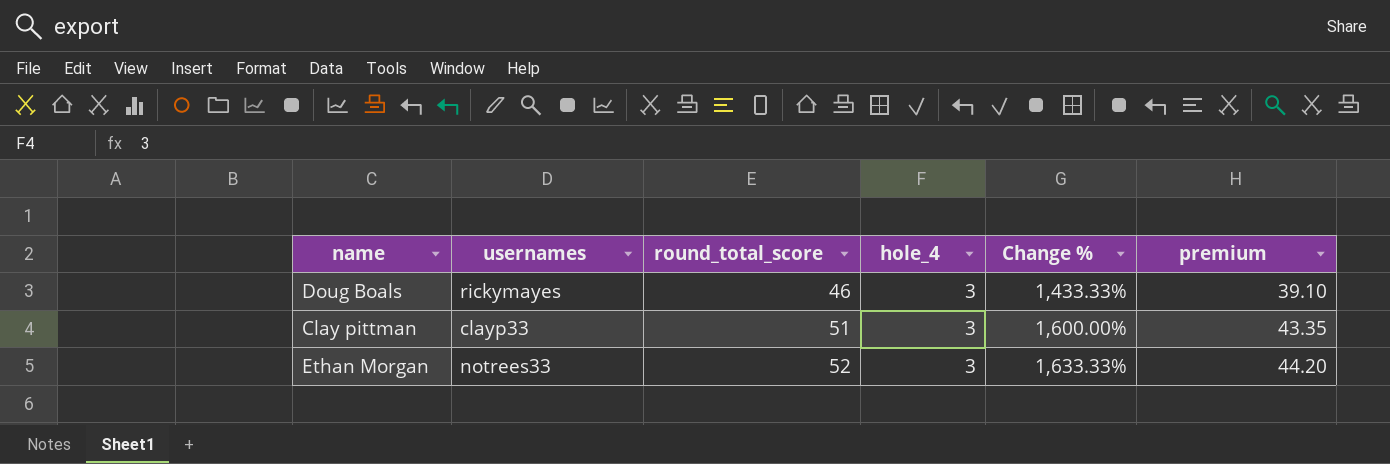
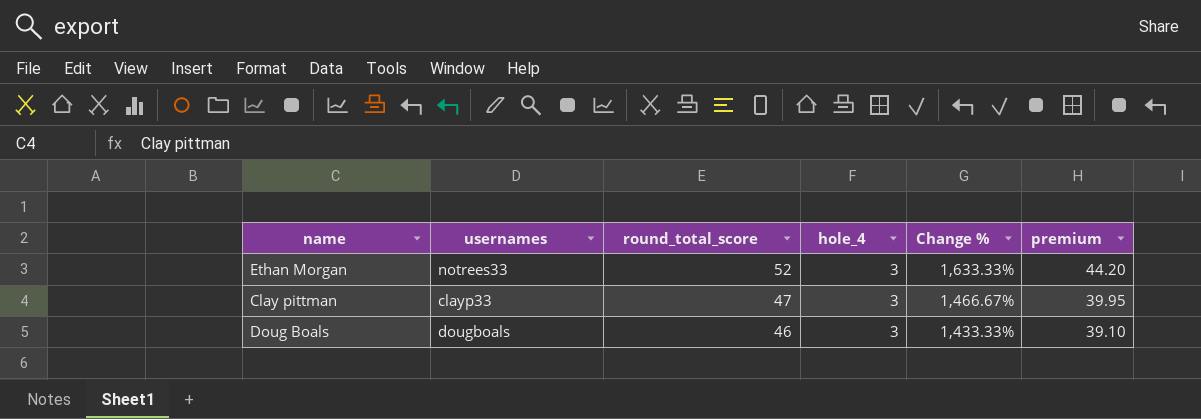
row order: round_total_score ascending -> round_total_score descending
Clay pittman | round_total_score: 51 -> 47
Clay pittman | Change %: 1,600.00% -> 1,466.67%
Clay pittman | premium: 43.35 -> 39.95
Doug Boals | usernames: rickymayes -> dougboals

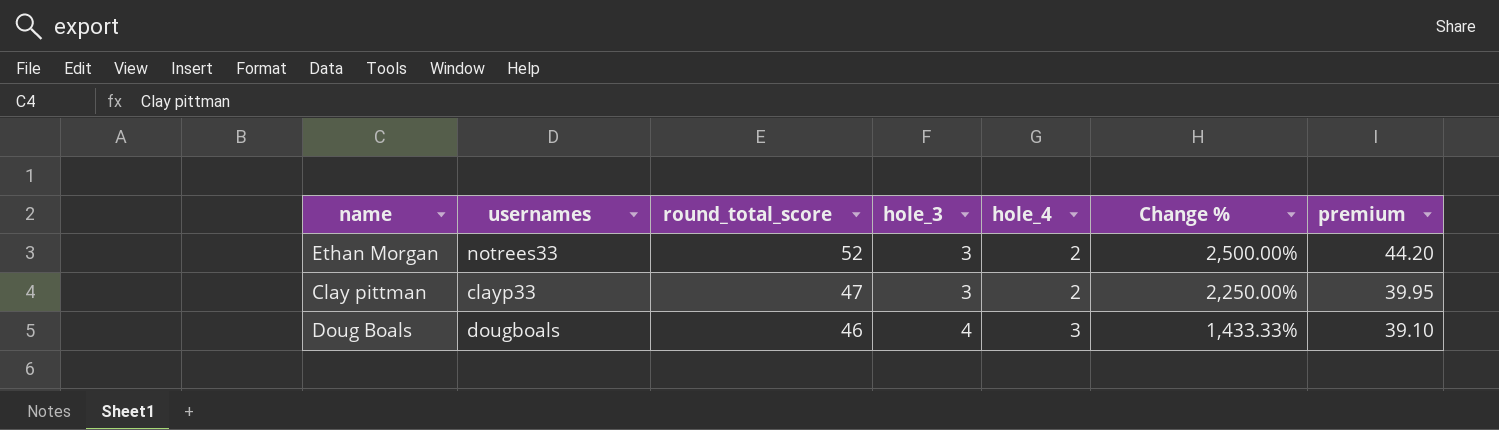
column hole_3 | position: none -> 4
Ethan Morgan | hole_4: 3 -> 2
Ethan Morgan | Change %: 1,633.33% -> 2,500.00%
Clay pittman | hole_4: 3 -> 2
Clay pittman | Change %: 1,466.67% -> 2,250.00%

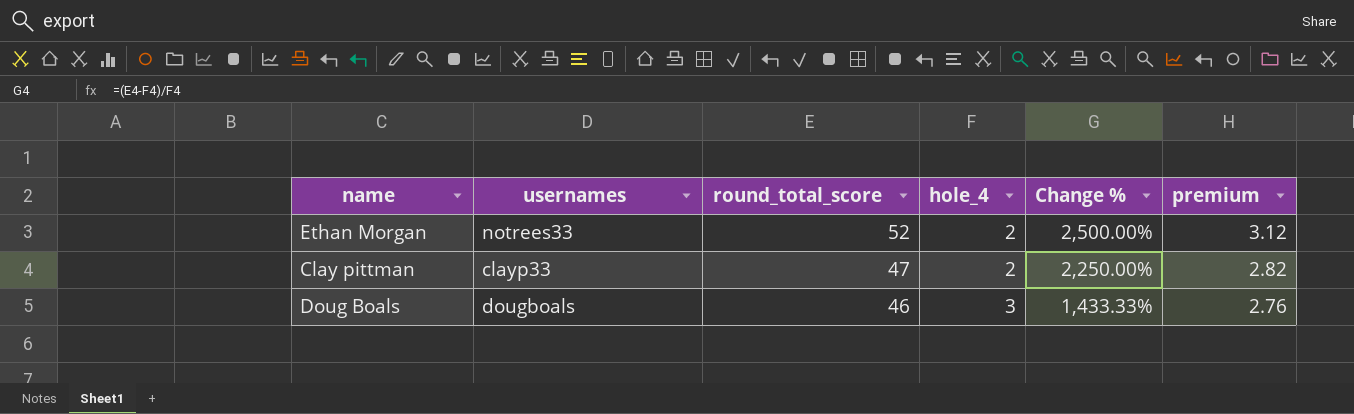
column hole_3 | position: 4 -> none
column premium | formula: [round_total_score] * 0.85 -> [round_total_score] * 0.06

